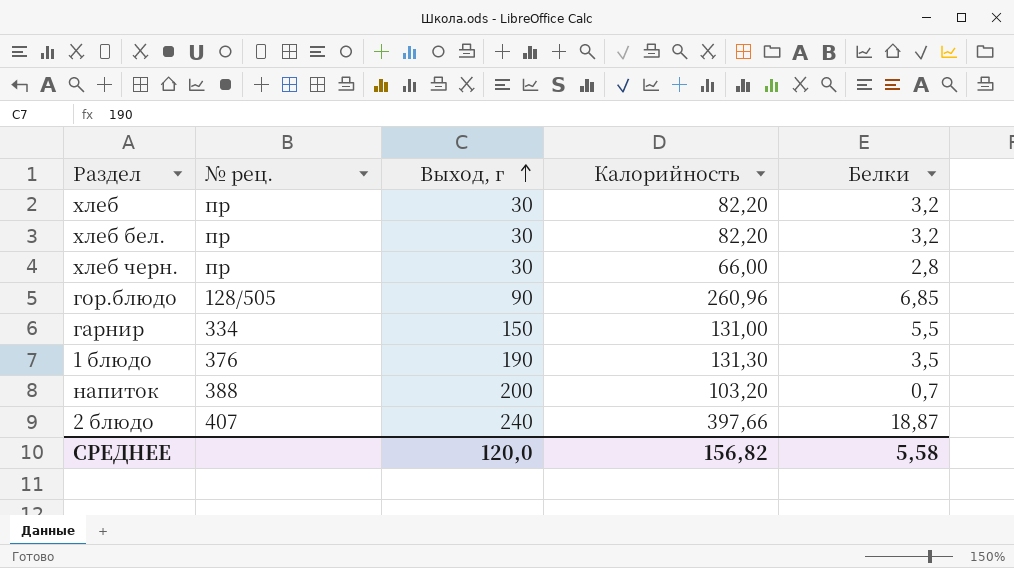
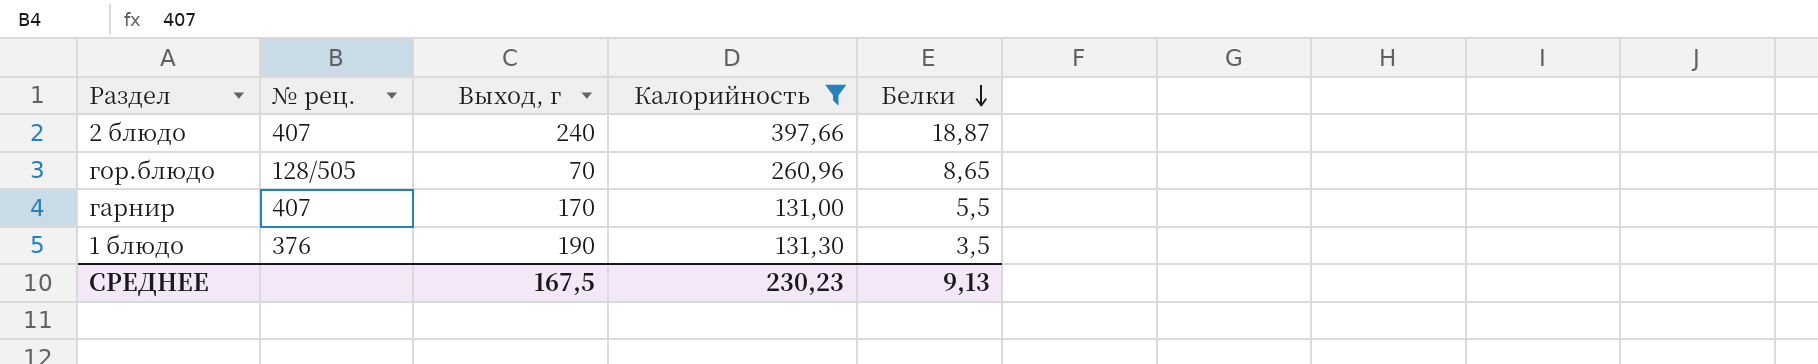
filter: none -> Калорийность >= 131,00
row order: Выход, г ascending -> Белки descending
гор.блюдо | Выход, г: 90 -> 70
гор.блюдо | Белки: 6,85 -> 8,65
гарнир | № рец.: 334 -> 407
гарнир | Выход, г: 150 -> 170
СРЕДНЕЕ | Выход, г: 120,0 -> 167,5
СРЕДНЕЕ | Калорийность: 156,82 -> 230,23
СРЕДНЕЕ | Белки: 5,58 -> 9,13

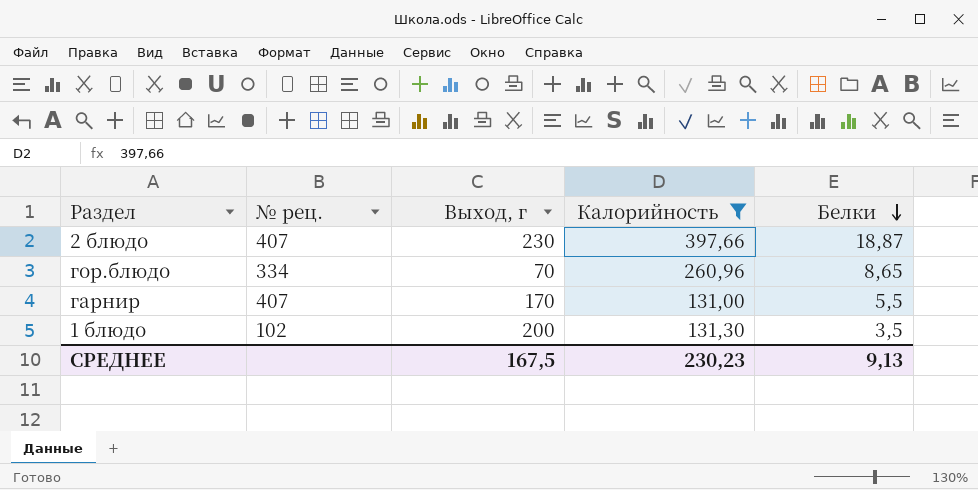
2 блюдо | Выход, г: 240 -> 230
гор.блюдо | № рец.: 128/505 -> 334
1 блюдо | № рец.: 376 -> 102
1 блюдо | Выход, г: 190 -> 200

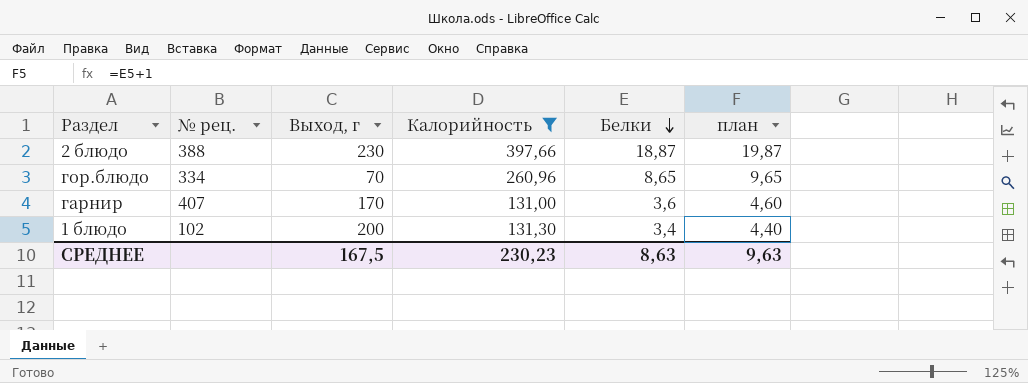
column план | formula: none -> [Белки] + 1
2 блюдо | № рец.: 407 -> 388
гарнир | Белки: 5,5 -> 3,6
1 блюдо | Белки: 3,5 -> 3,4
СРЕДНЕЕ | Белки: 9,13 -> 8,63

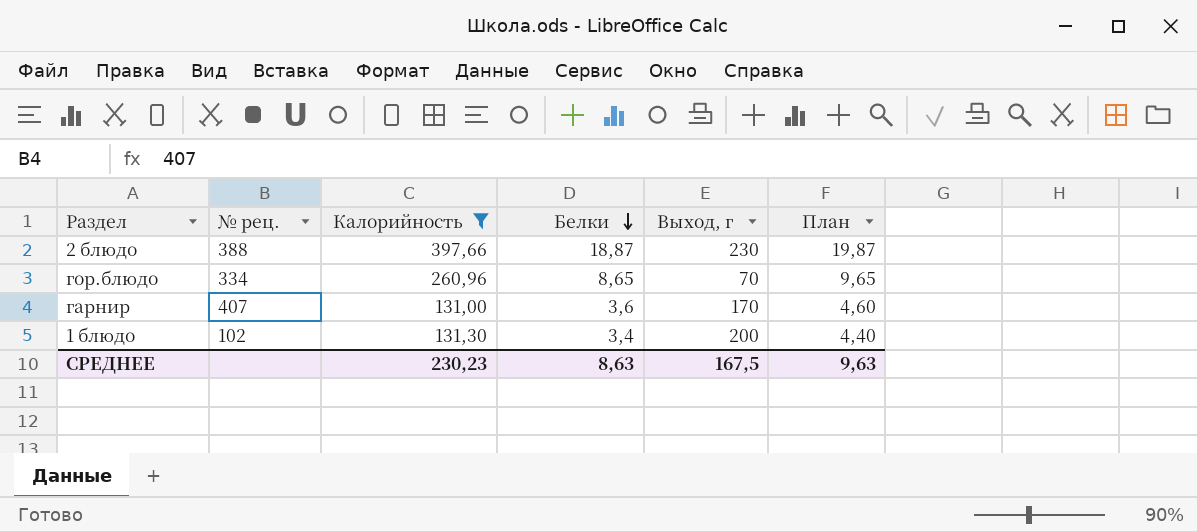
column Выход, г | position: 3 -> 5
column name: план -> План

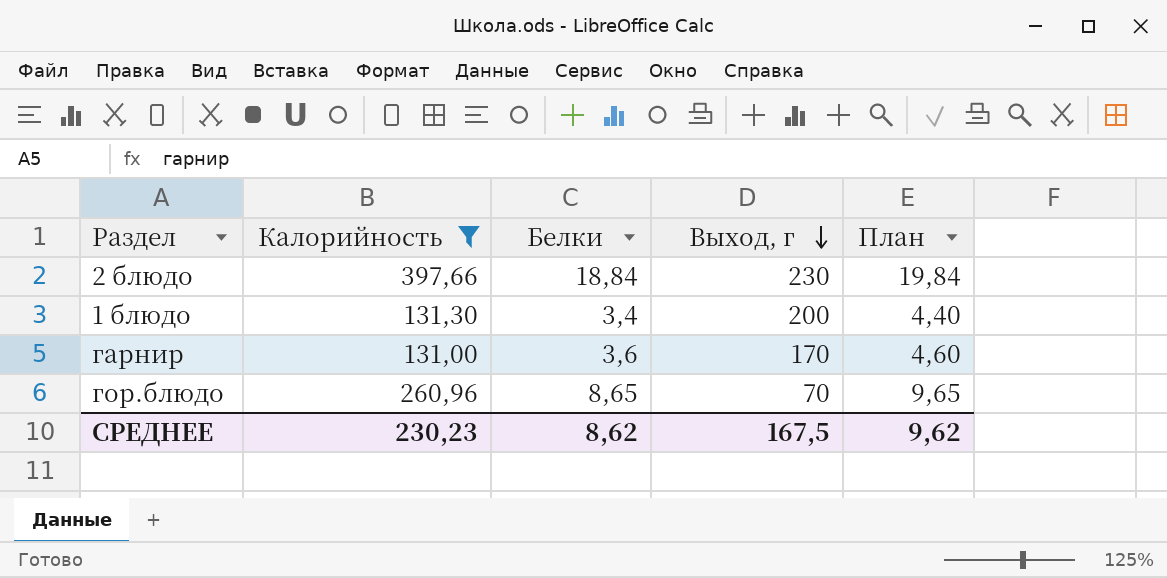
row order: Белки descending -> Выход, г descending
column № рец. | position: 2 -> none
2 блюдо | Белки: 18,87 -> 18,84
2 блюдо | План: 19,87 -> 19,84
СРЕДНЕЕ | Белки: 8,63 -> 8,62
СРЕДНЕЕ | План: 9,63 -> 9,62

